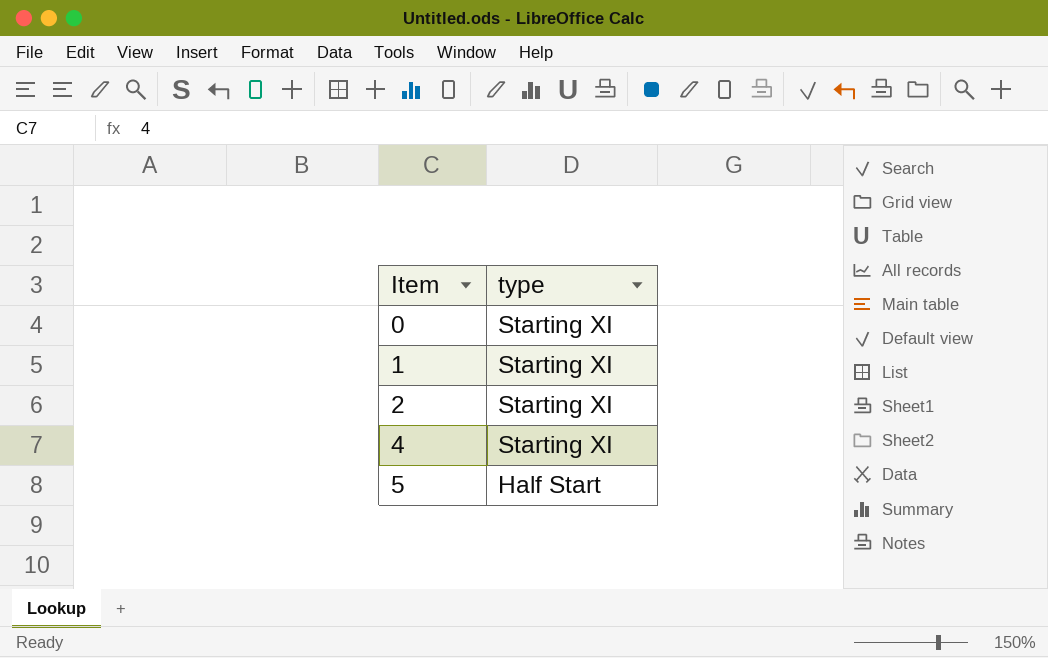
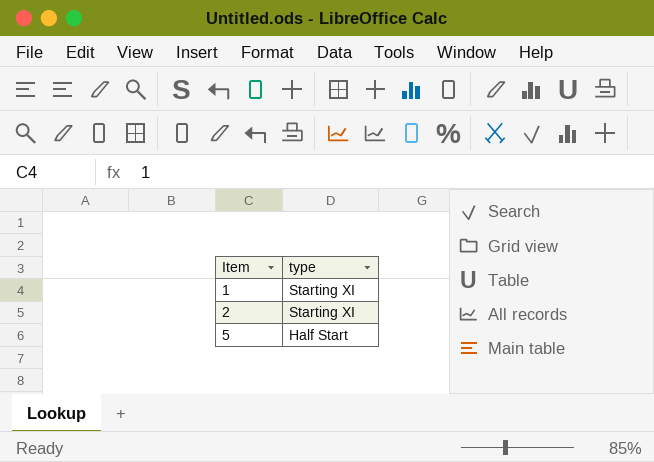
row 0: Starting XI -> none
row 4: Starting XI -> none

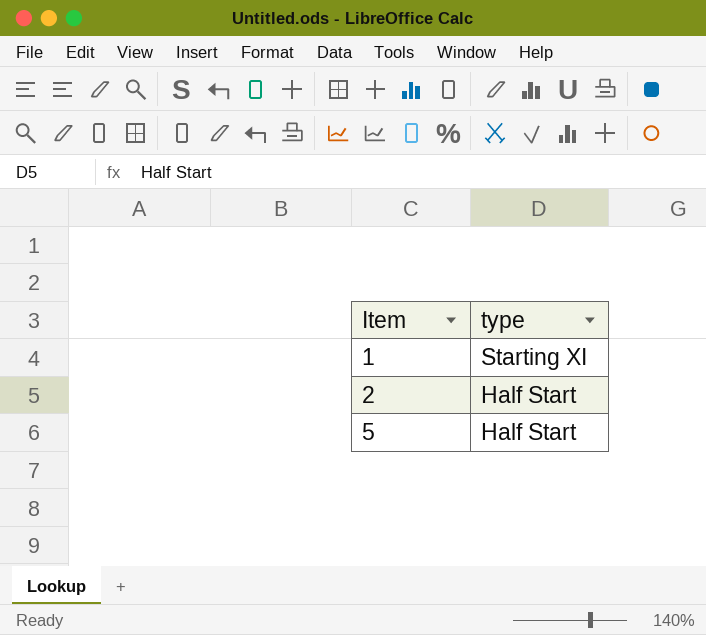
2 | type: Starting XI -> Half Start

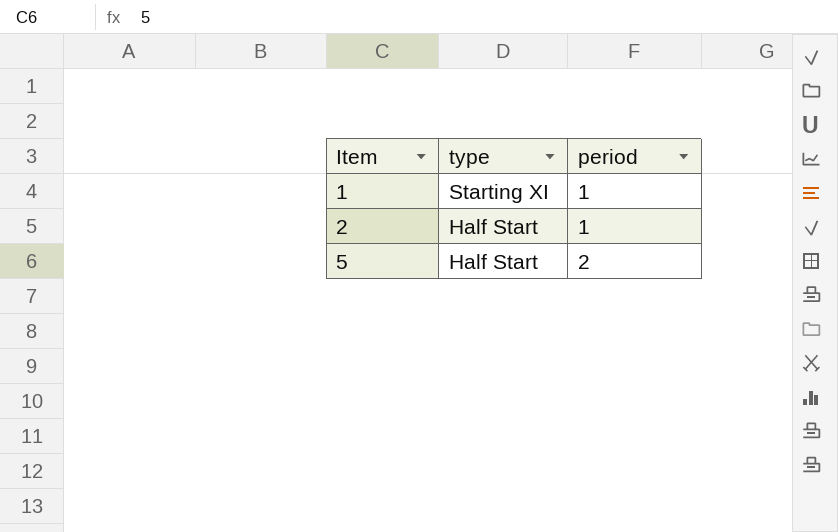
column period | position: none -> 3

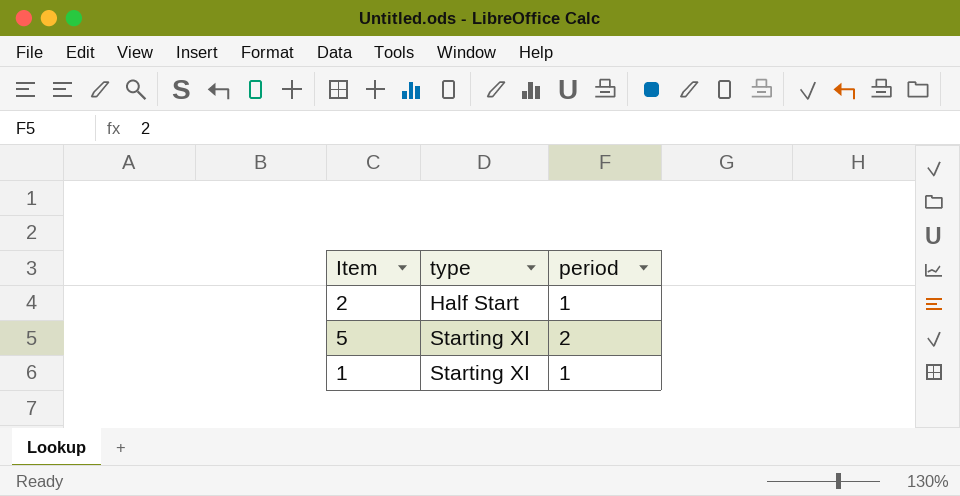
row order: Item ascending -> type ascending
5 | type: Half Start -> Starting XI

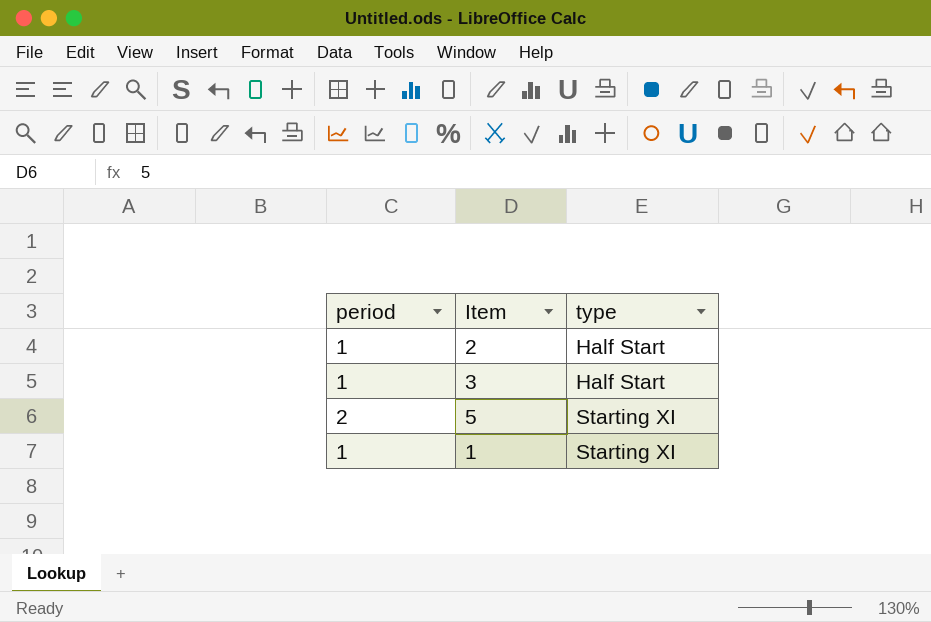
column period | position: 3 -> 1
row 3: none -> 1 | Half Start

